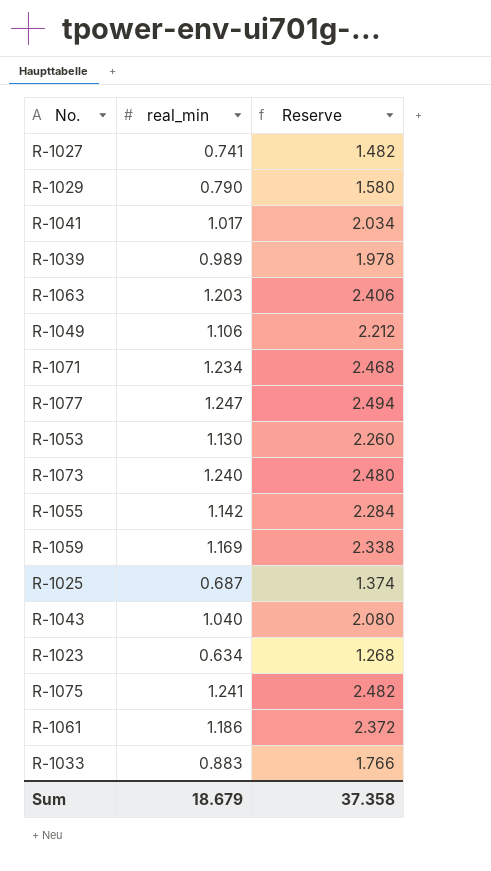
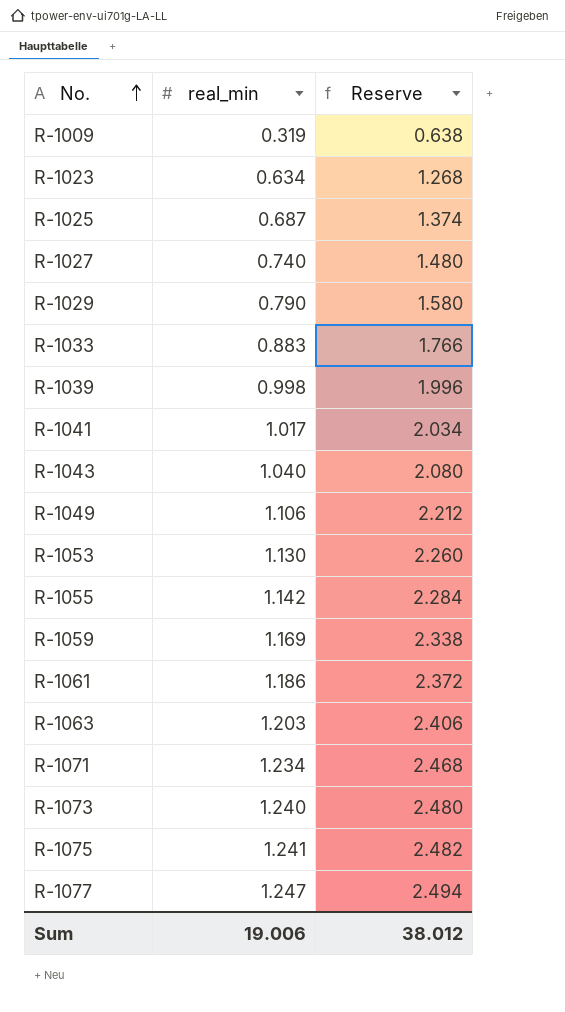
row order: none -> No. ascending
row R-1009: none -> 0.319 | 0.638
R-1027 | real_min: 0.741 -> 0.740
R-1027 | Reserve: 1.482 -> 1.480
R-1039 | real_min: 0.989 -> 0.998
R-1039 | Reserve: 1.978 -> 1.996
Sum | real_min: 18.679 -> 19.006
Sum | Reserve: 37.358 -> 38.012

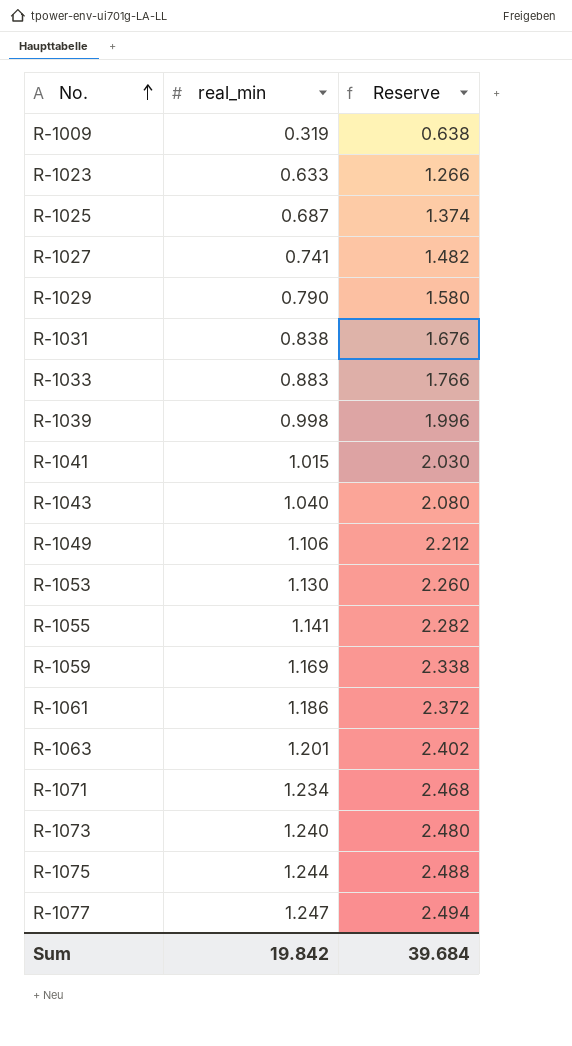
R-1023 | real_min: 0.634 -> 0.633
R-1023 | Reserve: 1.268 -> 1.266
R-1027 | real_min: 0.740 -> 0.741
R-1027 | Reserve: 1.480 -> 1.482
row R-1031: none -> 0.838 | 1.676
R-1041 | real_min: 1.017 -> 1.015
R-1041 | Reserve: 2.034 -> 2.030
R-1055 | real_min: 1.142 -> 1.141
R-1055 | Reserve: 2.284 -> 2.282
R-1063 | real_min: 1.203 -> 1.201
R-1063 | Reserve: 2.406 -> 2.402
R-1075 | real_min: 1.241 -> 1.244
R-1075 | Reserve: 2.482 -> 2.488
Sum | real_min: 19.006 -> 19.842
Sum | Reserve: 38.012 -> 39.684

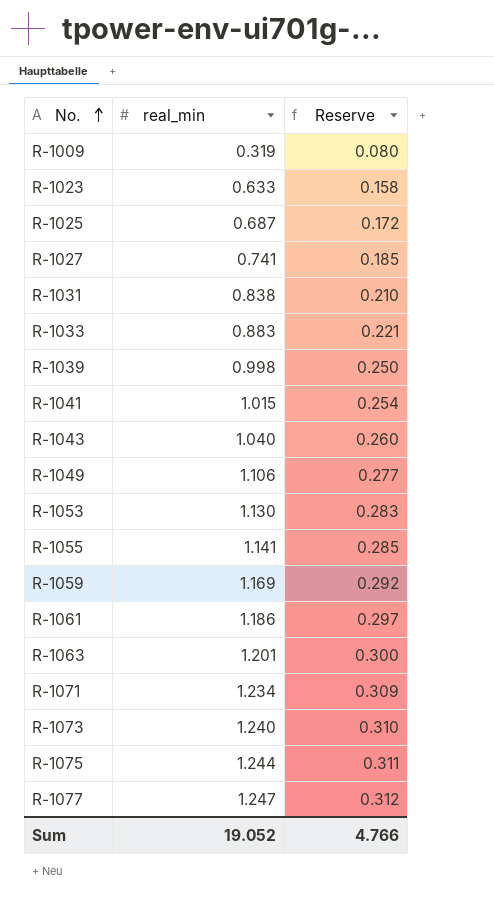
column Reserve | formula: [real_min] * 2 -> [real_min] * 0.25
row R-1029: 0.790 | 1.580 -> none
Sum | real_min: 19.842 -> 19.052
Sum | Reserve: 39.684 -> 4.766

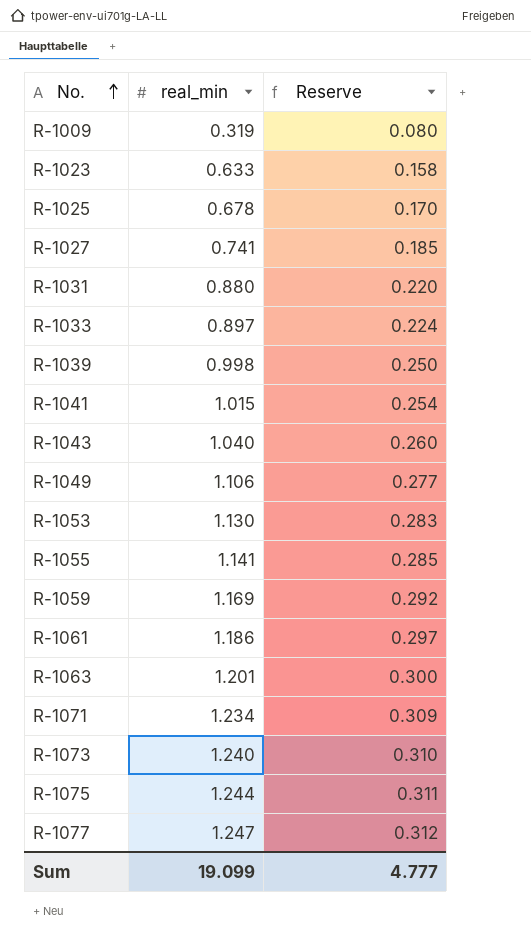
R-1025 | real_min: 0.687 -> 0.678
R-1025 | Reserve: 0.172 -> 0.170
R-1031 | real_min: 0.838 -> 0.880
R-1031 | Reserve: 0.210 -> 0.220
R-1033 | real_min: 0.883 -> 0.897
R-1033 | Reserve: 0.221 -> 0.224
Sum | real_min: 19.052 -> 19.099
Sum | Reserve: 4.766 -> 4.777

